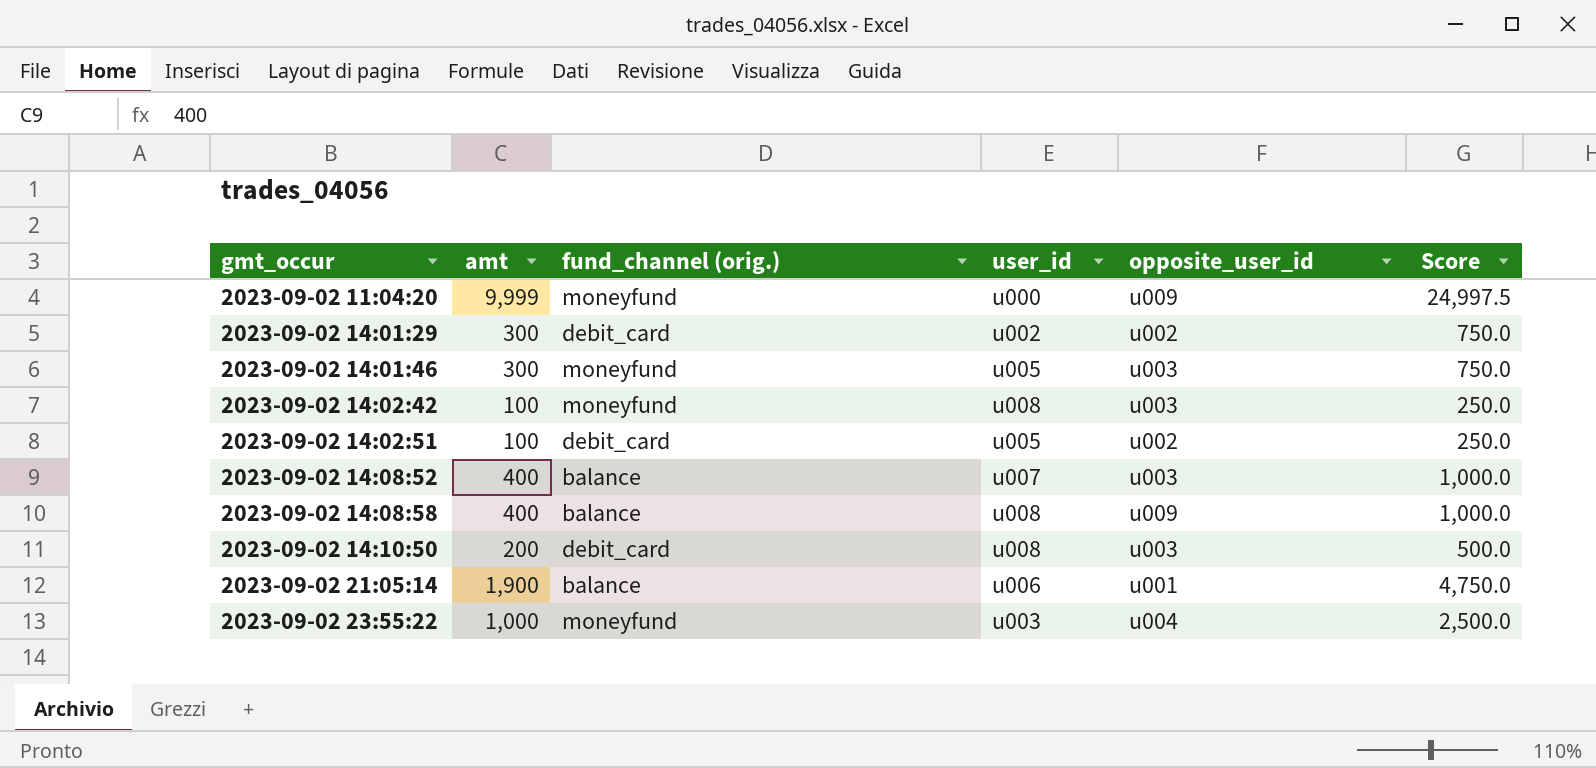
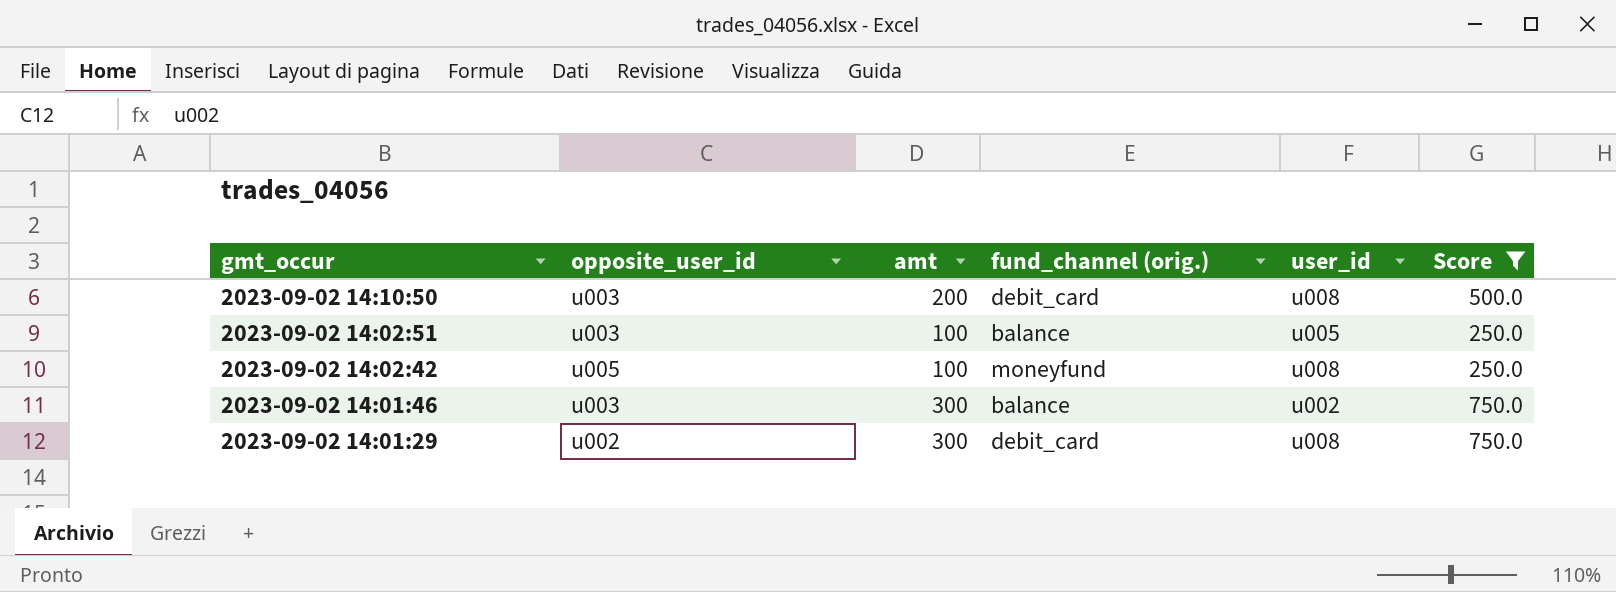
filter: none -> Score <= 750.0
row order: gmt_occur ascending -> gmt_occur descending
column opposite_user_id | position: 5 -> 2
2023-09-02 14:02:51 | opposite_user_id: u002 -> u003
2023-09-02 14:02:51 | fund_channel (orig.): debit_card -> balance
2023-09-02 14:02:42 | opposite_user_id: u003 -> u005
2023-09-02 14:01:46 | fund_channel (orig.): moneyfund -> balance
2023-09-02 14:01:46 | user_id: u005 -> u002
2023-09-02 14:01:29 | user_id: u002 -> u008

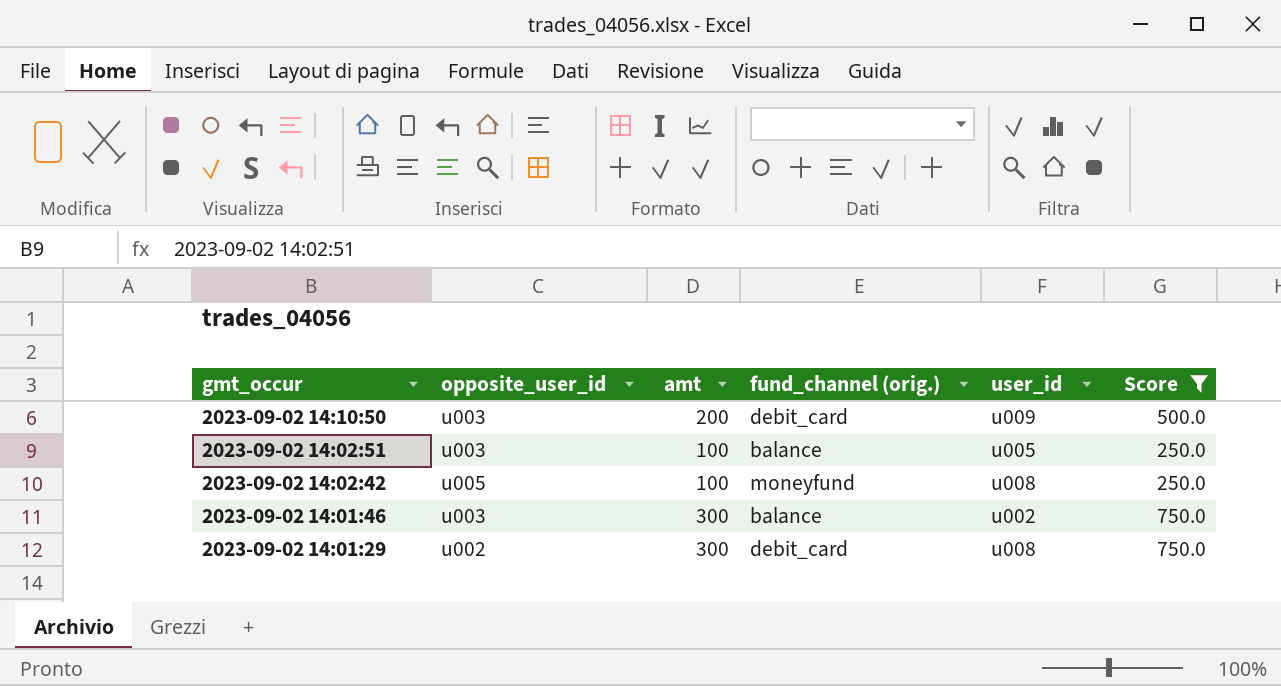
2023-09-02 14:10:50 | user_id: u008 -> u009

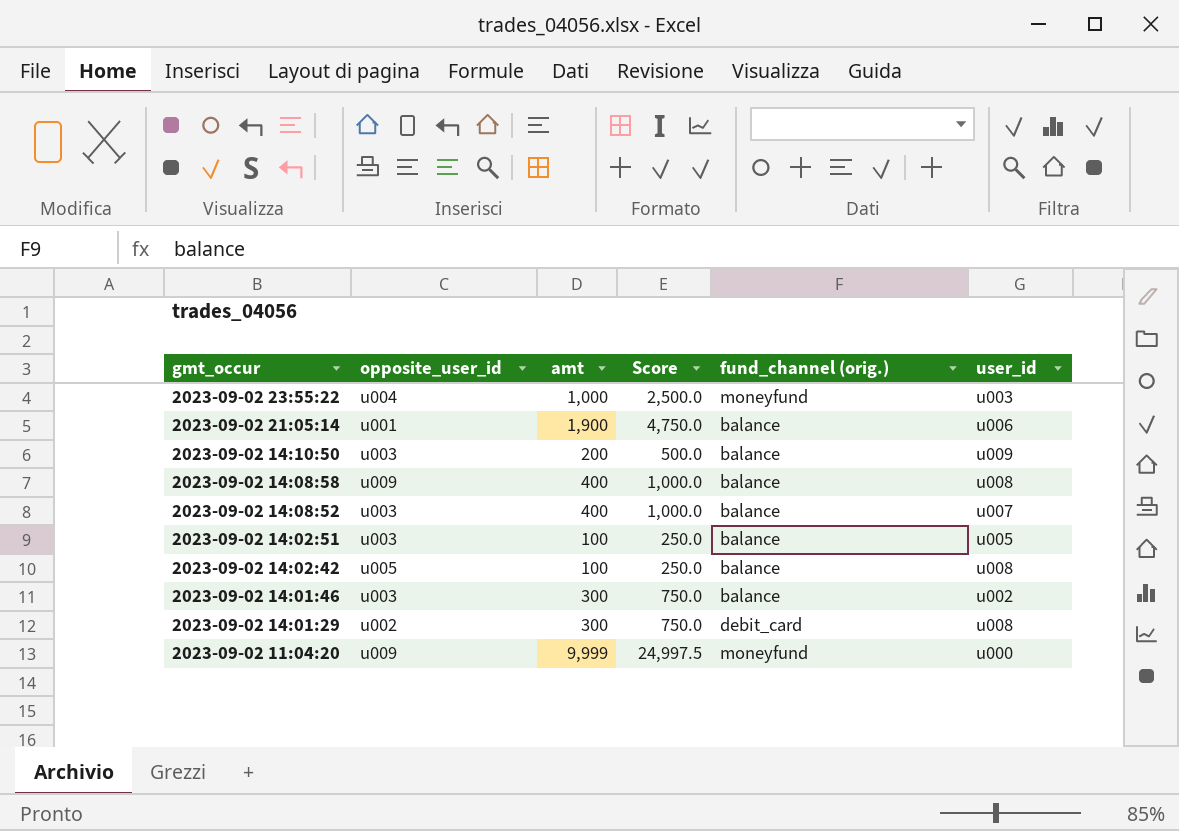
filter: Score <= 750.0 -> none
column Score | position: 6 -> 4
2023-09-02 14:10:50 | fund_channel (orig.): debit_card -> balance
2023-09-02 14:02:42 | fund_channel (orig.): moneyfund -> balance

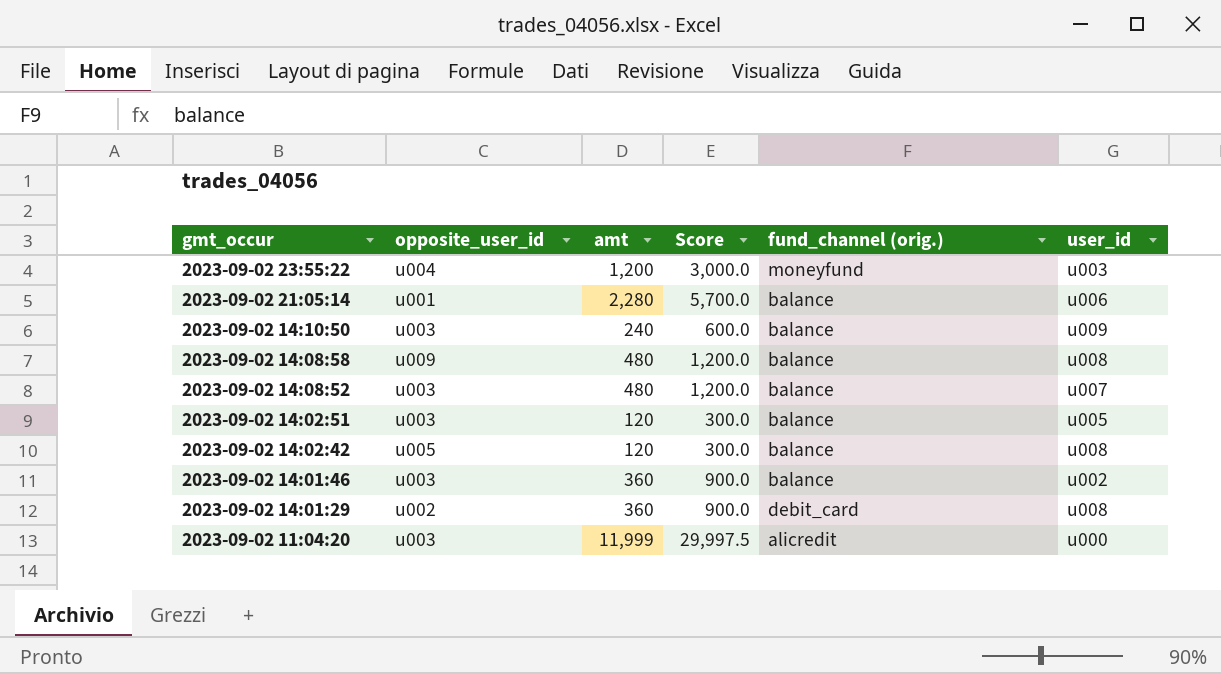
2023-09-02 23:55:22 | amt: 1,000 -> 1,200
2023-09-02 23:55:22 | Score: 2,500.0 -> 3,000.0
2023-09-02 21:05:14 | amt: 1,900 -> 2,280
2023-09-02 21:05:14 | Score: 4,750.0 -> 5,700.0
2023-09-02 14:10:50 | amt: 200 -> 240
2023-09-02 14:10:50 | Score: 500.0 -> 600.0
2023-09-02 14:08:58 | amt: 400 -> 480
2023-09-02 14:08:58 | Score: 1,000.0 -> 1,200.0
2023-09-02 14:08:52 | amt: 400 -> 480
2023-09-02 14:08:52 | Score: 1,000.0 -> 1,200.0
2023-09-02 14:02:51 | amt: 100 -> 120
2023-09-02 14:02:51 | Score: 250.0 -> 300.0
2023-09-02 14:02:42 | amt: 100 -> 120
2023-09-02 14:02:42 | Score: 250.0 -> 300.0
2023-09-02 14:01:46 | amt: 300 -> 360
2023-09-02 14:01:46 | Score: 750.0 -> 900.0
2023-09-02 14:01:29 | amt: 300 -> 360
2023-09-02 14:01:29 | Score: 750.0 -> 900.0
2023-09-02 11:04:20 | opposite_user_id: u009 -> u003
2023-09-02 11:04:20 | amt: 9,999 -> 11,999
2023-09-02 11:04:20 | Score: 24,997.5 -> 29,997.5
2023-09-02 11:04:20 | fund_channel (orig.): moneyfund -> alicredit

